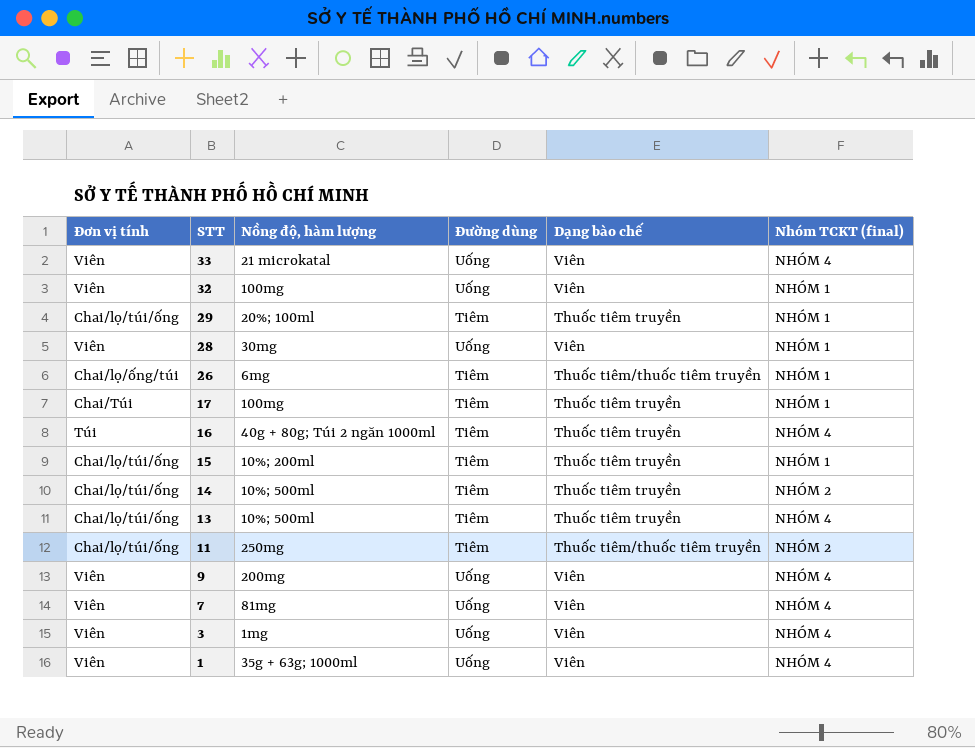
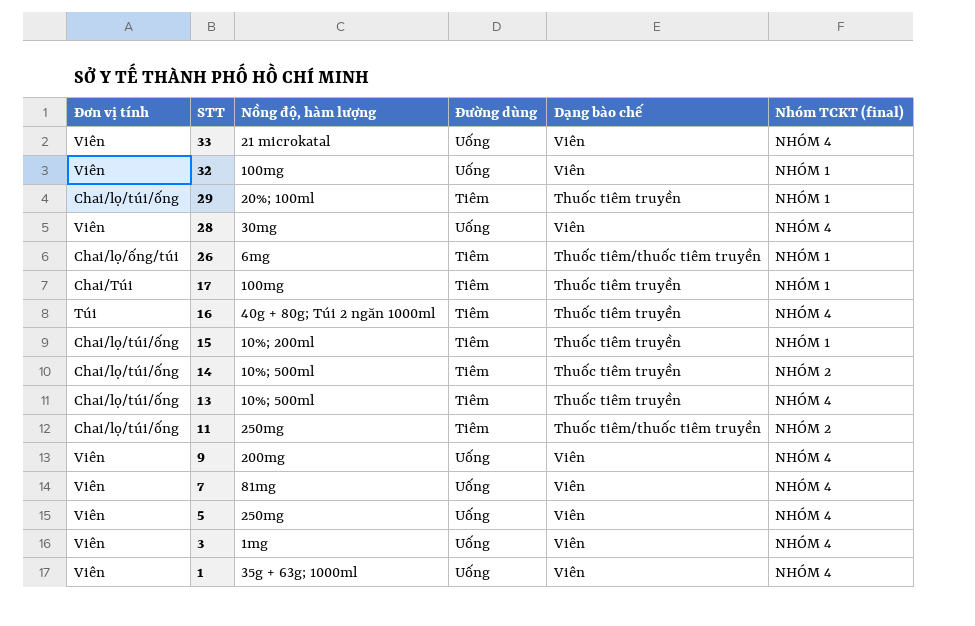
28 | Nhóm TCKT (final): NHÓM 1 -> NHÓM 4
row 5: none -> Viên | 250mg | Uống | Viên | NHÓM 4

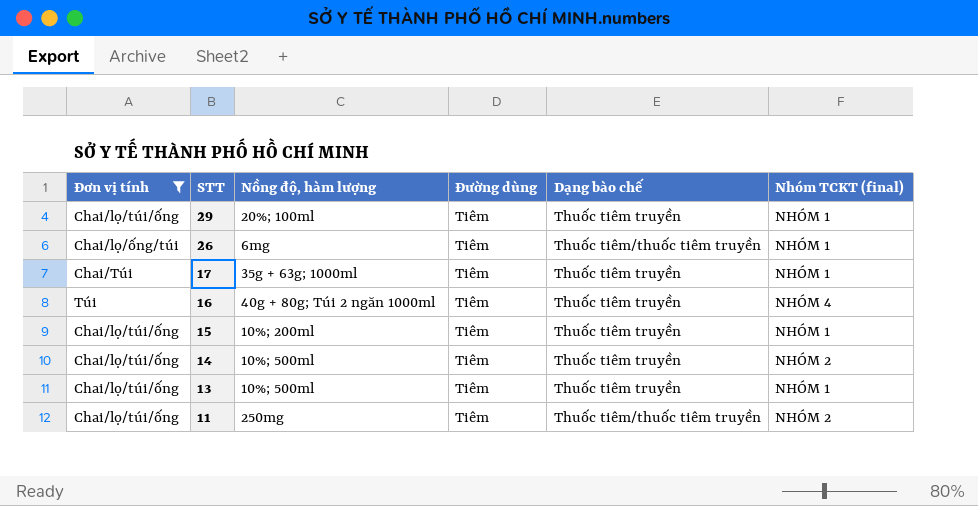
filter: none -> Đơn vị tính != Viên
17 | Nồng độ, hàm lượng: 100mg -> 35g + 63g; 1000ml
13 | Nhóm TCKT (final): NHÓM 4 -> NHÓM 1

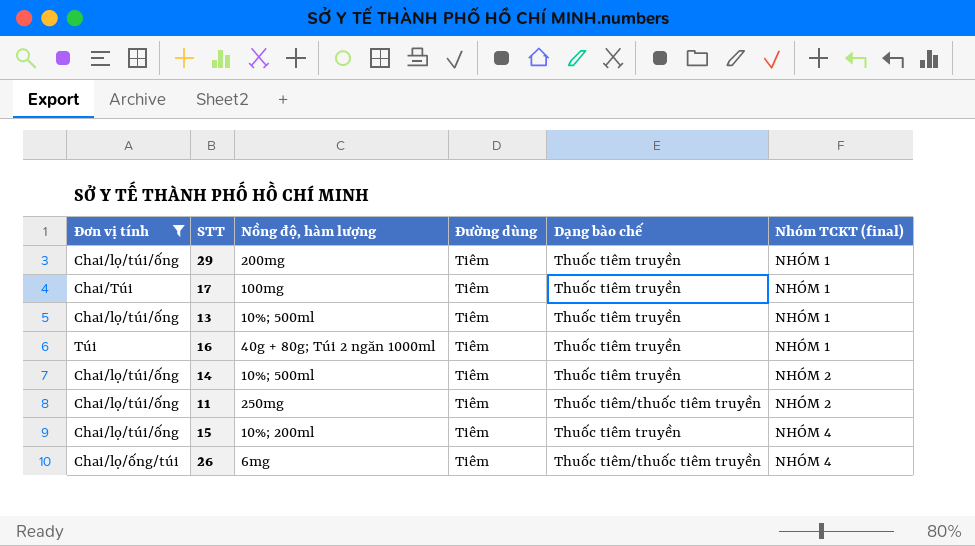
row order: STT descending -> Nhóm TCKT (final) ascending
29 | Nồng độ, hàm lượng: 20%; 100ml -> 200mg
17 | Nồng độ, hàm lượng: 35g + 63g; 1000ml -> 100mg
16 | Nhóm TCKT (final): NHÓM 4 -> NHÓM 1
15 | Nhóm TCKT (final): NHÓM 1 -> NHÓM 4
26 | Nhóm TCKT (final): NHÓM 1 -> NHÓM 4

